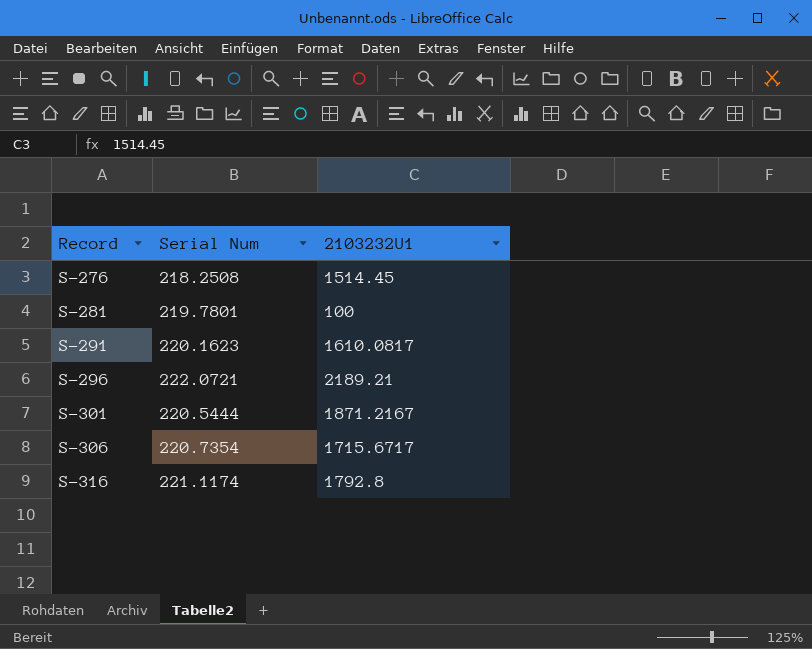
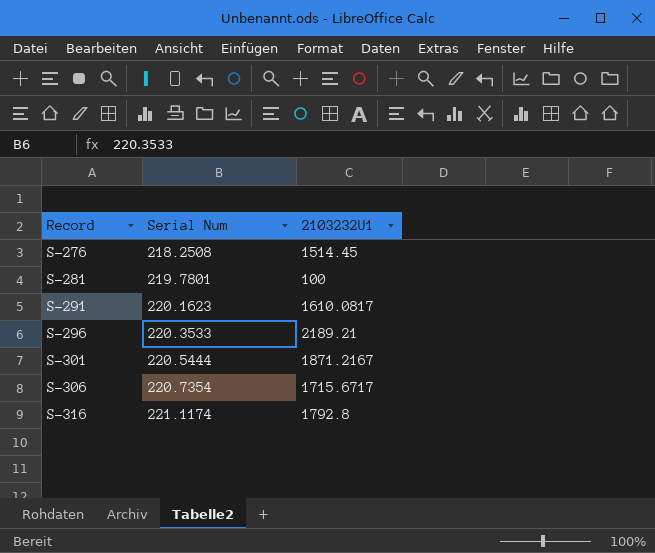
S-296 | Serial Num: 222.0721 -> 220.3533

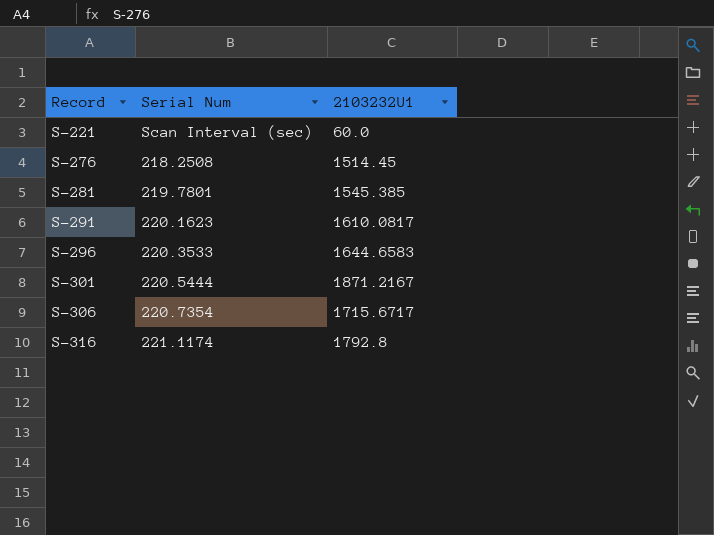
row S-221: none -> Scan Interval (sec) | 60.0
S-281 | 2103232U1: 100 -> 1545.385
S-296 | 2103232U1: 2189.21 -> 1644.6583

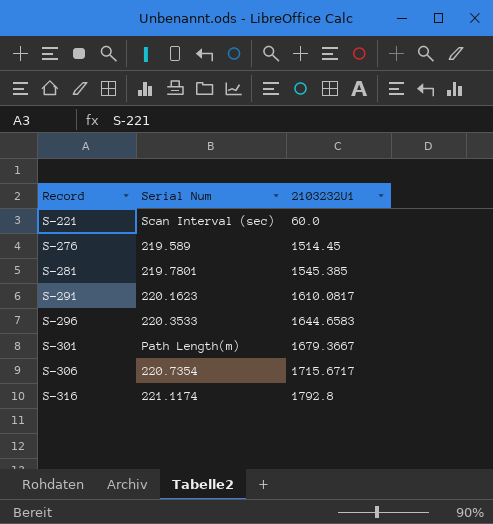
S-276 | Serial Num: 218.2508 -> 219.589
S-301 | Serial Num: 220.5444 -> Path Length(m)
S-301 | 2103232U1: 1871.2167 -> 1679.3667

